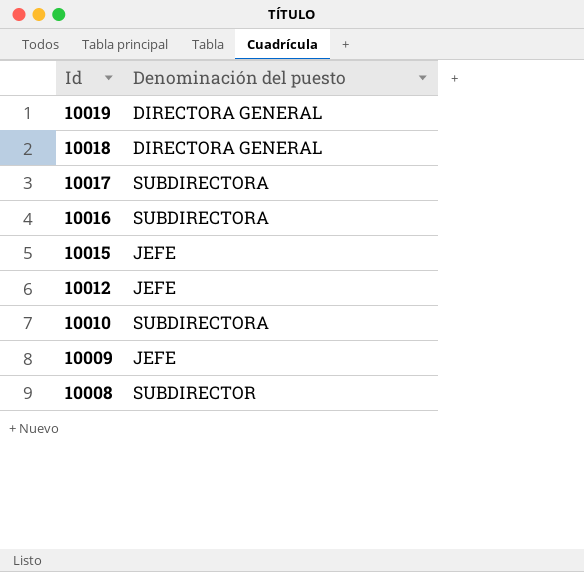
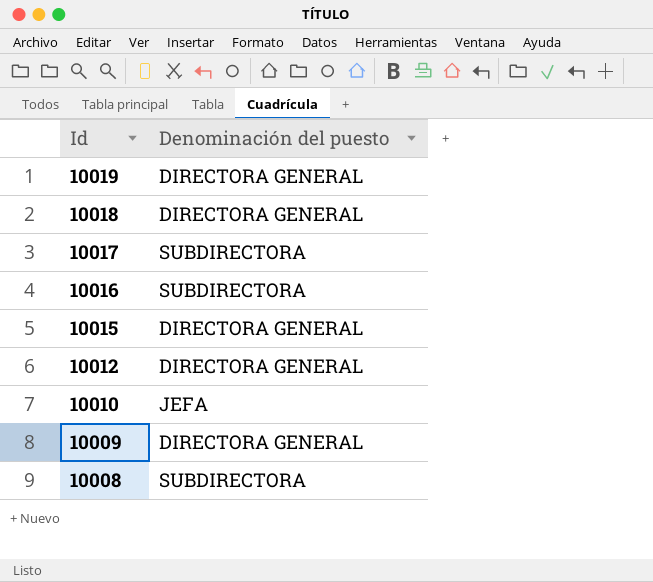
10015 | Denominación del puesto: JEFE -> DIRECTORA GENERAL
10012 | Denominación del puesto: JEFE -> DIRECTORA GENERAL
10010 | Denominación del puesto: SUBDIRECTORA -> JEFA
10009 | Denominación del puesto: JEFE -> DIRECTORA GENERAL
10008 | Denominación del puesto: SUBDIRECTOR -> SUBDIRECTORA

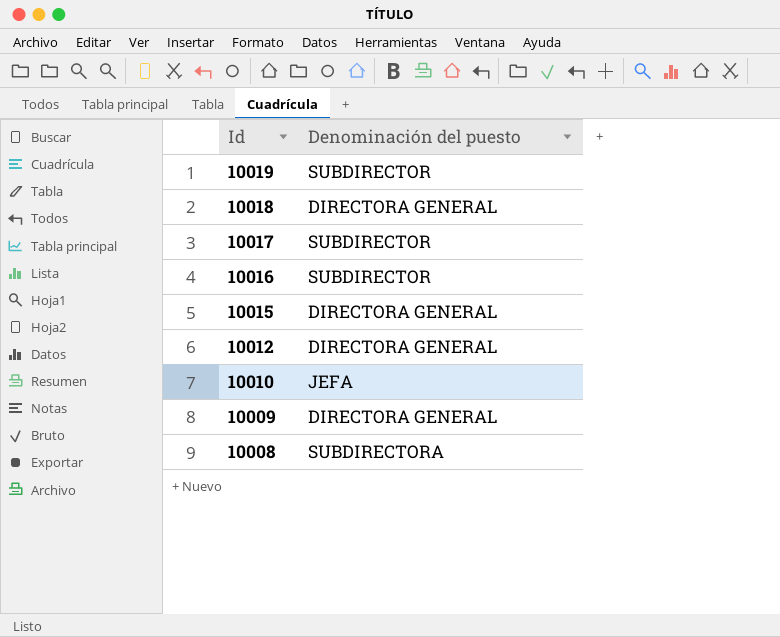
10019 | Denominación del puesto: DIRECTORA GENERAL -> SUBDIRECTOR
10017 | Denominación del puesto: SUBDIRECTORA -> SUBDIRECTOR
10016 | Denominación del puesto: SUBDIRECTORA -> SUBDIRECTOR

